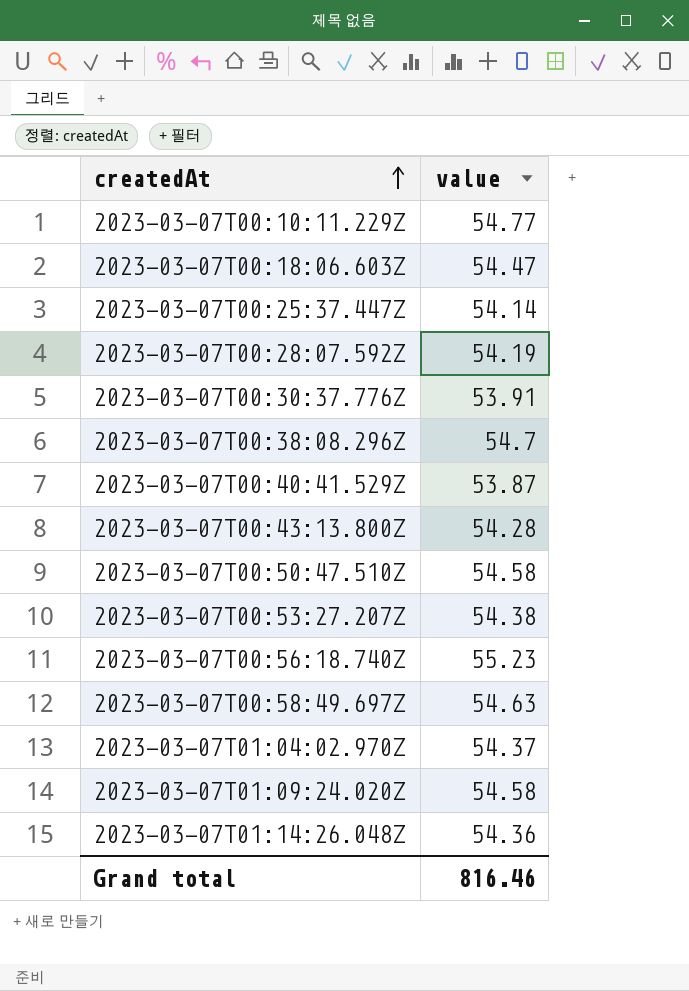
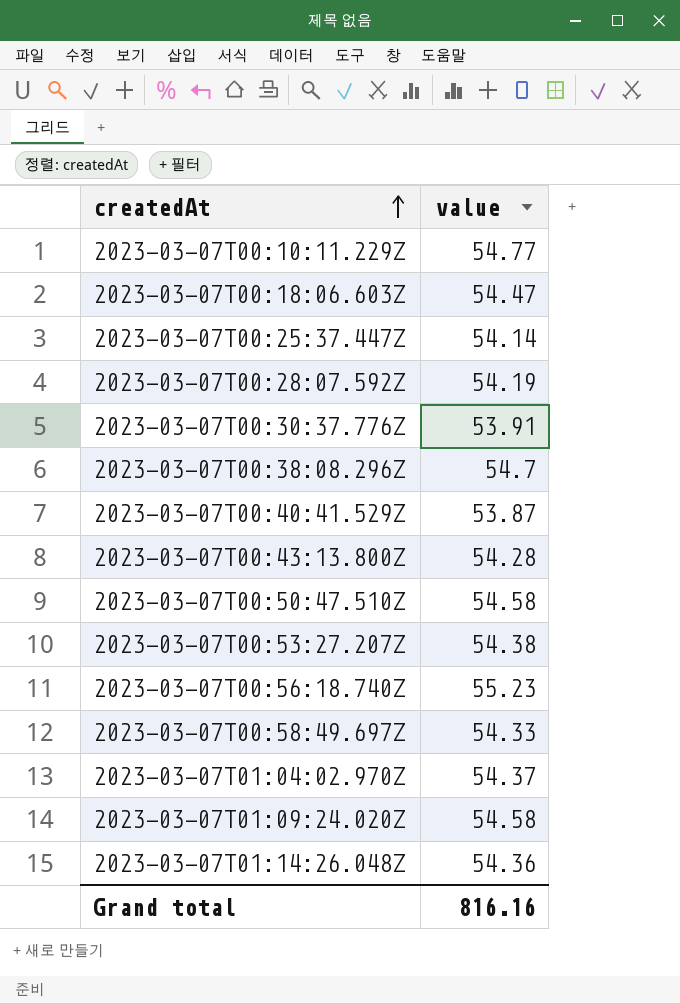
2023-03-07T00:58:49.697Z | value: 54.63 -> 54.33
Grand total | value: 816.46 -> 816.16

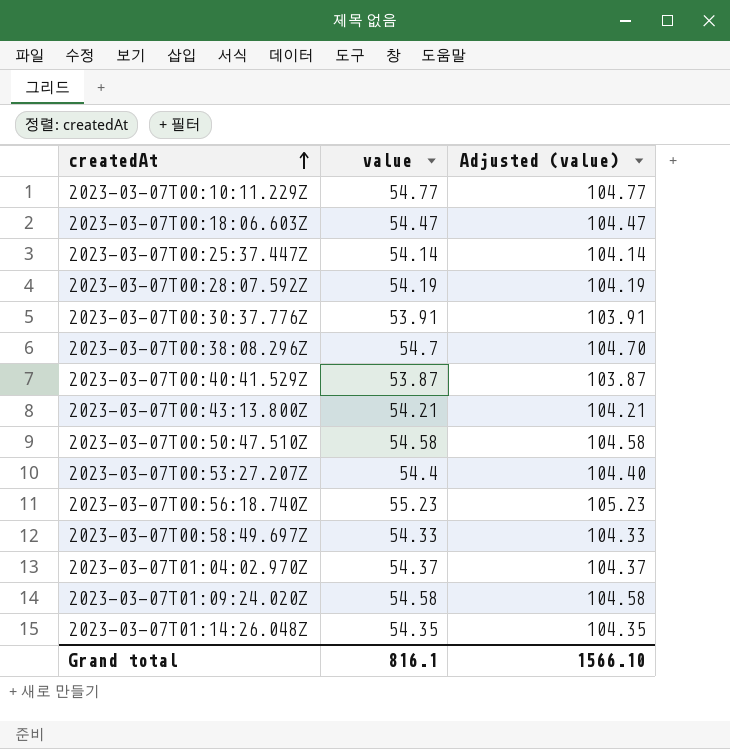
column Adjusted (value) | formula: none -> [value] + 50
2023-03-07T00:43:13.800Z | value: 54.28 -> 54.21
2023-03-07T00:53:27.207Z | value: 54.38 -> 54.4
2023-03-07T01:14:26.048Z | value: 54.36 -> 54.35
Grand total | value: 816.16 -> 816.1

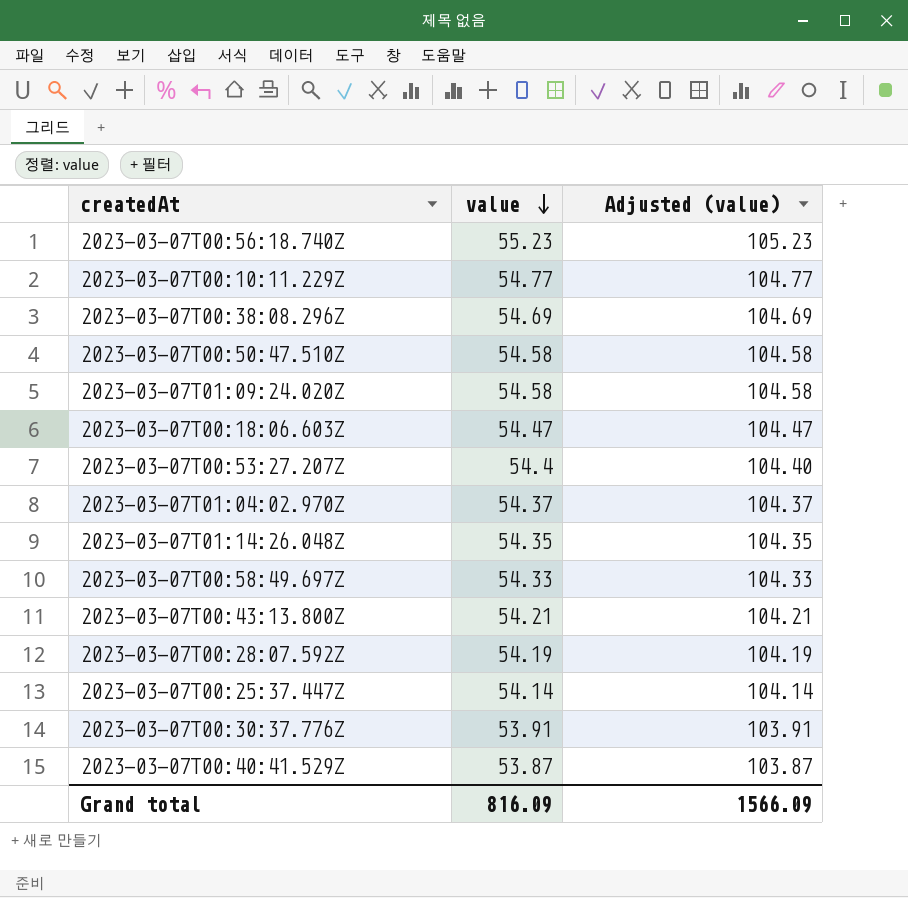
row order: createdAt ascending -> value descending
2023-03-07T00:38:08.296Z | value: 54.7 -> 54.69
2023-03-07T00:38:08.296Z | Adjusted (value): 104.70 -> 104.69
Grand total | value: 816.1 -> 816.09
Grand total | Adjusted (value): 1566.10 -> 1566.09

